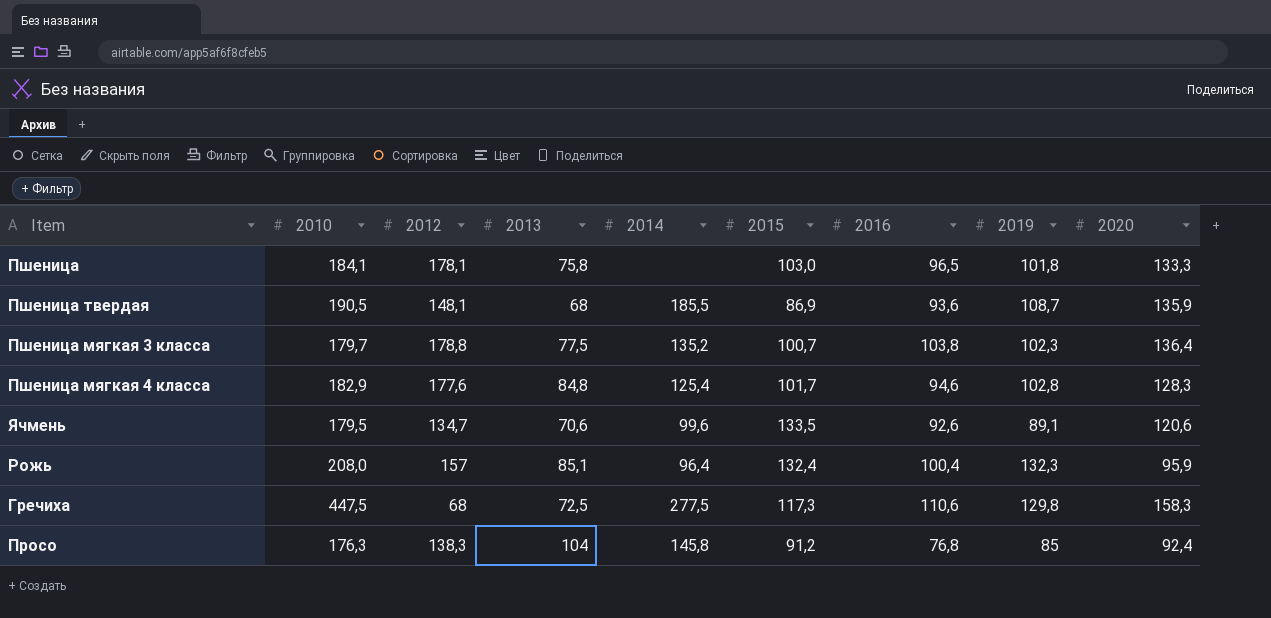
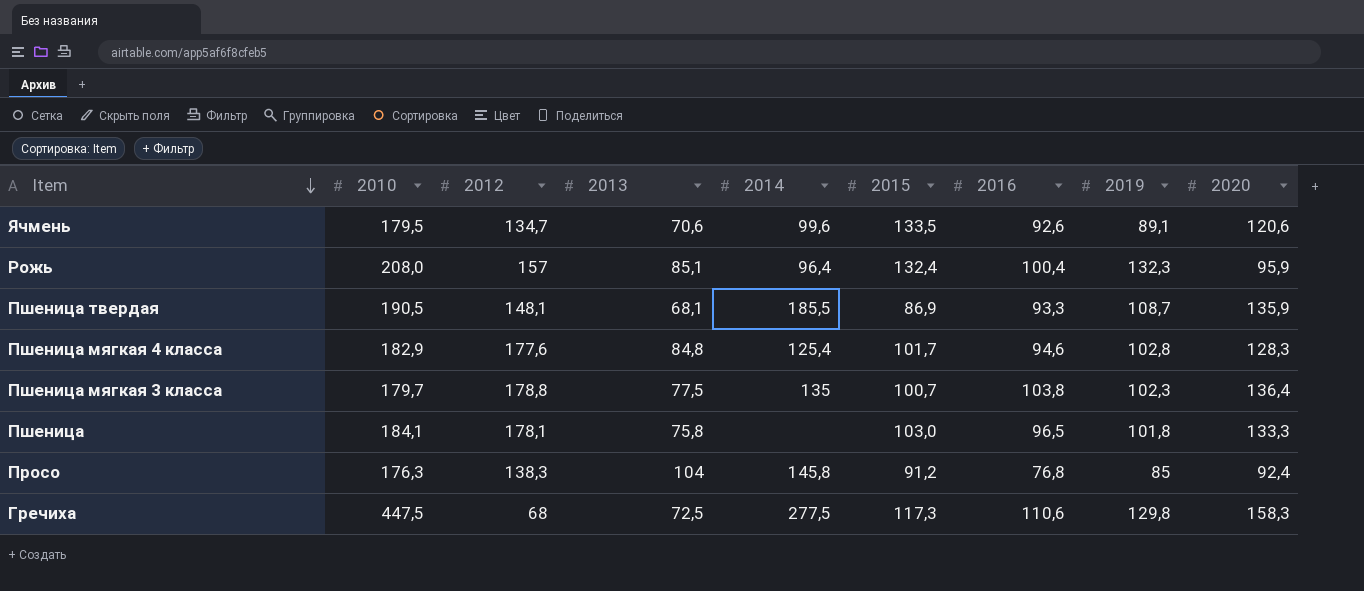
row order: none -> Item descending
Пшеница твердая | 2013: 68 -> 68,1
Пшеница твердая | 2016: 93,6 -> 93,3
Пшеница мягкая 3 класса | 2014: 135,2 -> 135

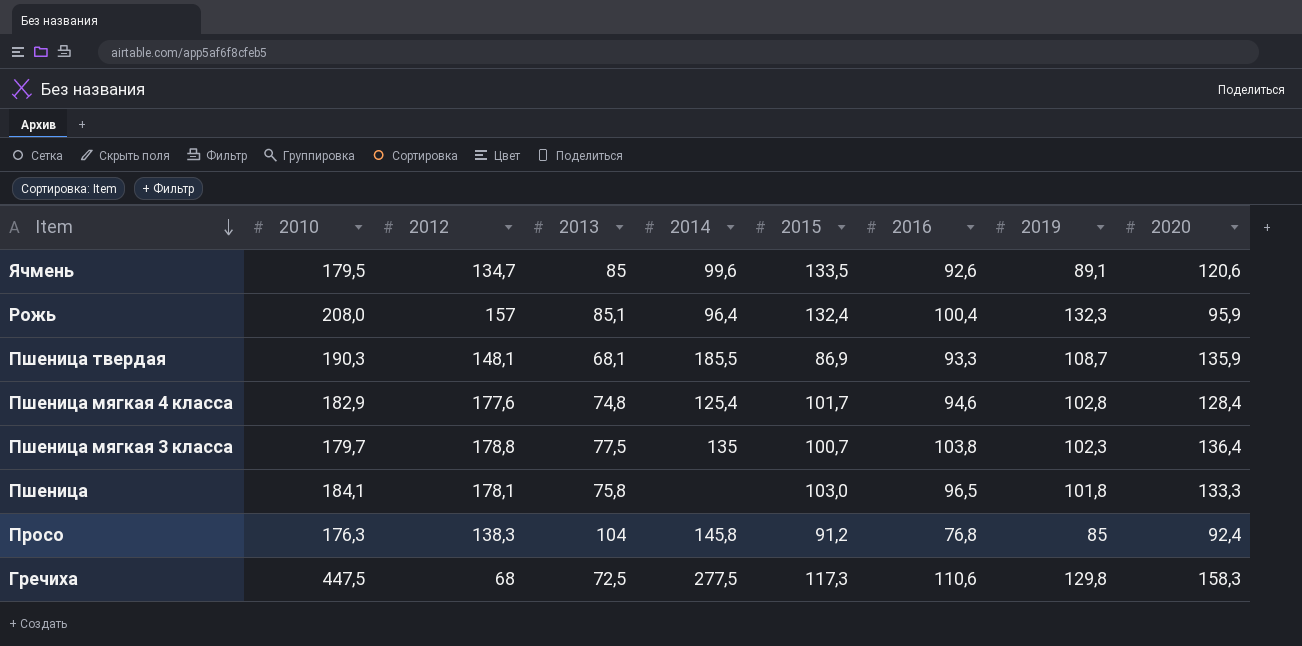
Ячмень | 2013: 70,6 -> 85
Пшеница твердая | 2010: 190,5 -> 190,3
Пшеница мягкая 4 класса | 2013: 84,8 -> 74,8
Пшеница мягкая 4 класса | 2020: 128,3 -> 128,4

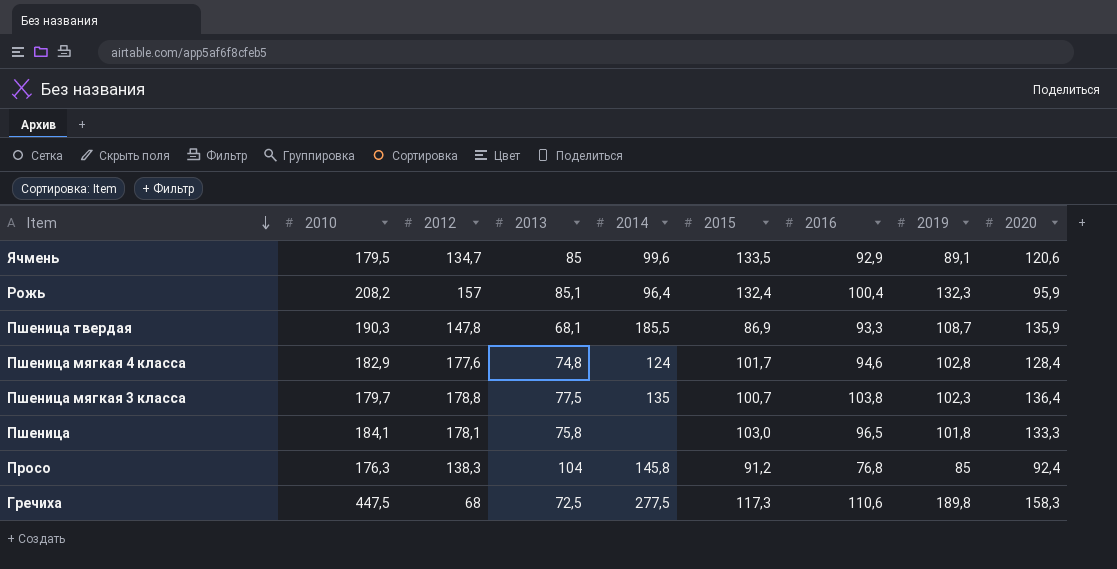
Ячмень | 2016: 92,6 -> 92,9
Рожь | 2010: 208,0 -> 208,2
Пшеница твердая | 2012: 148,1 -> 147,8
Пшеница мягкая 4 класса | 2014: 125,4 -> 124
Гречиха | 2019: 129,8 -> 189,8

